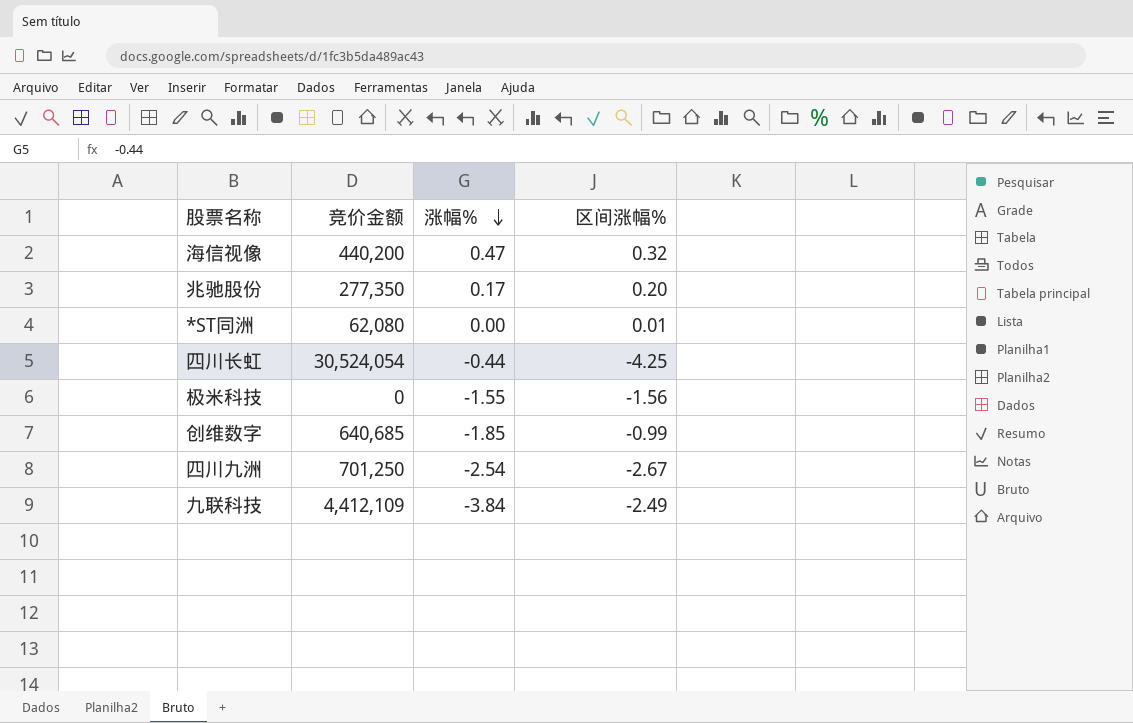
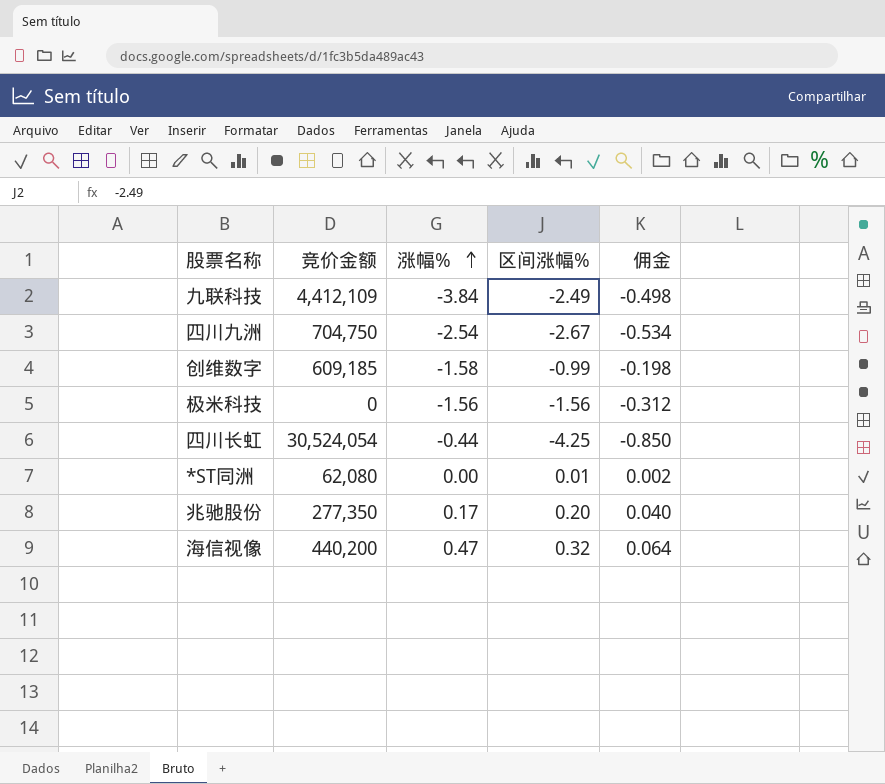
row order: 涨幅% descending -> 涨幅% ascending
column 佣金 | formula: none -> [区间涨幅%] * 0.2
四川九洲 | 竞价金额: 701,250 -> 704,750
创维数字 | 竞价金额: 640,685 -> 609,185
创维数字 | 涨幅%: -1.85 -> -1.58
极米科技 | 涨幅%: -1.55 -> -1.56

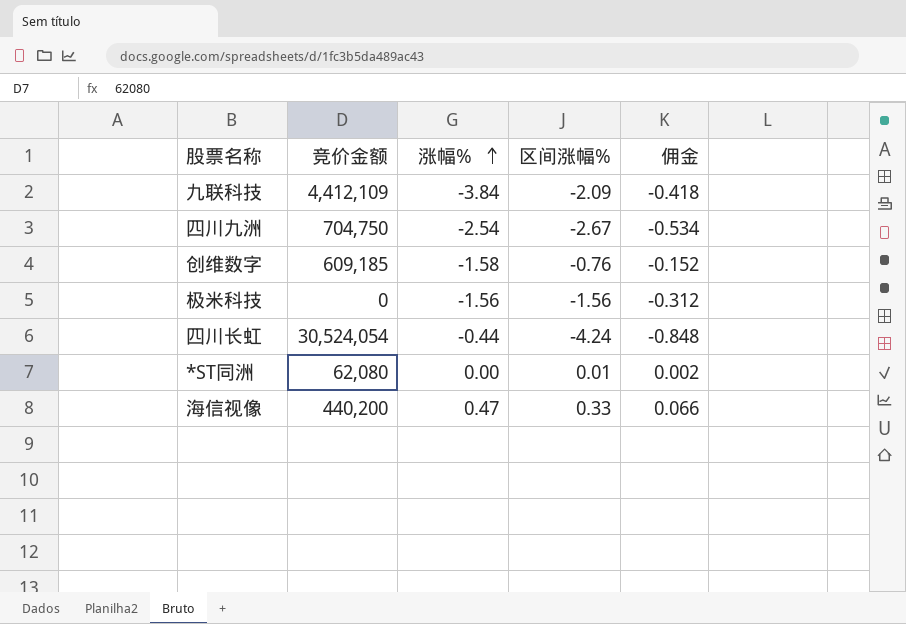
row 兆驰股份: 277,350 | 0.17 | 0.20 | 0.040 -> none
九联科技 | 区间涨幅%: -2.49 -> -2.09
九联科技 | 佣金: -0.498 -> -0.418
创维数字 | 区间涨幅%: -0.99 -> -0.76
创维数字 | 佣金: -0.198 -> -0.152
四川长虹 | 区间涨幅%: -4.25 -> -4.24
四川长虹 | 佣金: -0.850 -> -0.848
海信视像 | 区间涨幅%: 0.32 -> 0.33
海信视像 | 佣金: 0.064 -> 0.066

